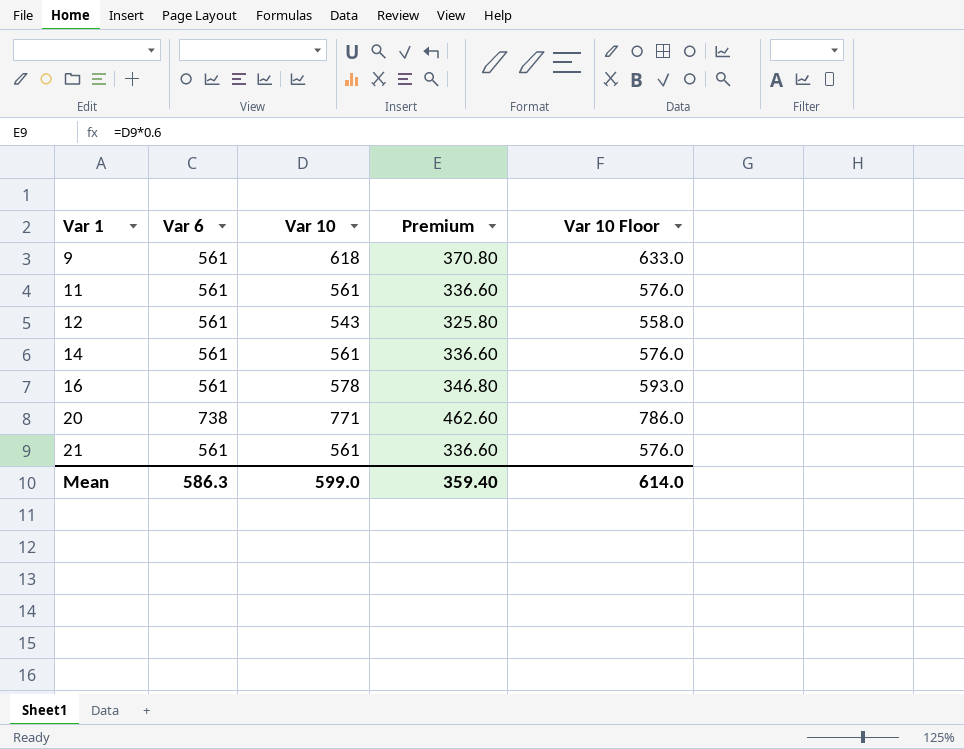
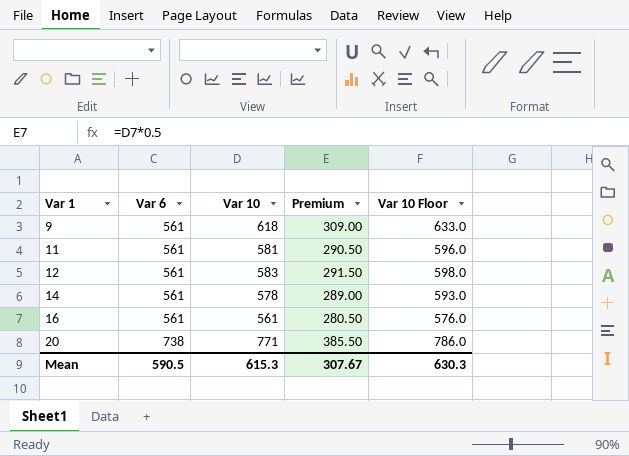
column Premium | formula: [Var 10] * 0.6 -> [Var 10] * 0.5
row 21: 561 | 561 | 336.60 | 576.0 -> none
11 | Var 10: 561 -> 581
11 | Var 10 Floor: 576.0 -> 596.0
12 | Var 10: 543 -> 583
12 | Var 10 Floor: 558.0 -> 598.0
14 | Var 10: 561 -> 578
14 | Var 10 Floor: 576.0 -> 593.0
16 | Var 10: 578 -> 561
16 | Var 10 Floor: 593.0 -> 576.0
Mean | Var 6: 586.3 -> 590.5
Mean | Var 10: 599.0 -> 615.3
Mean | Premium: 359.40 -> 307.67
Mean | Var 10 Floor: 614.0 -> 630.3

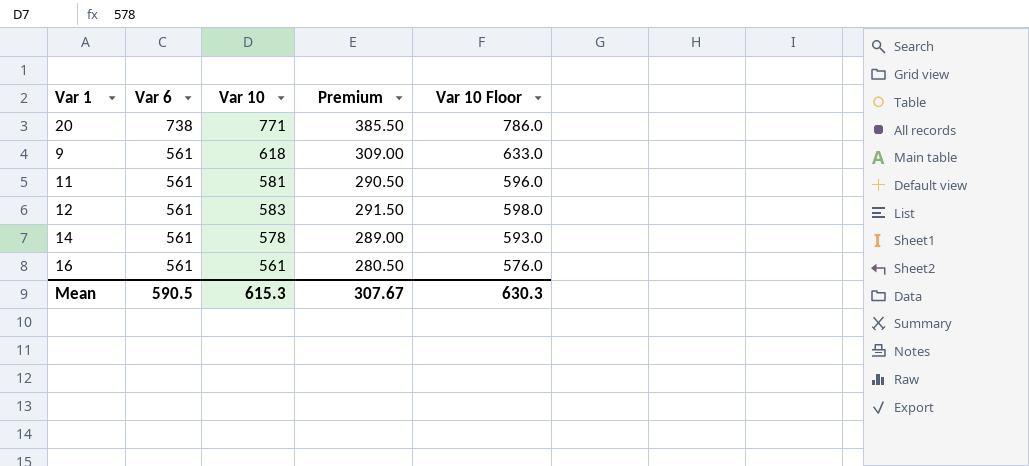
row order: Var 1 ascending -> Var 6 descending

